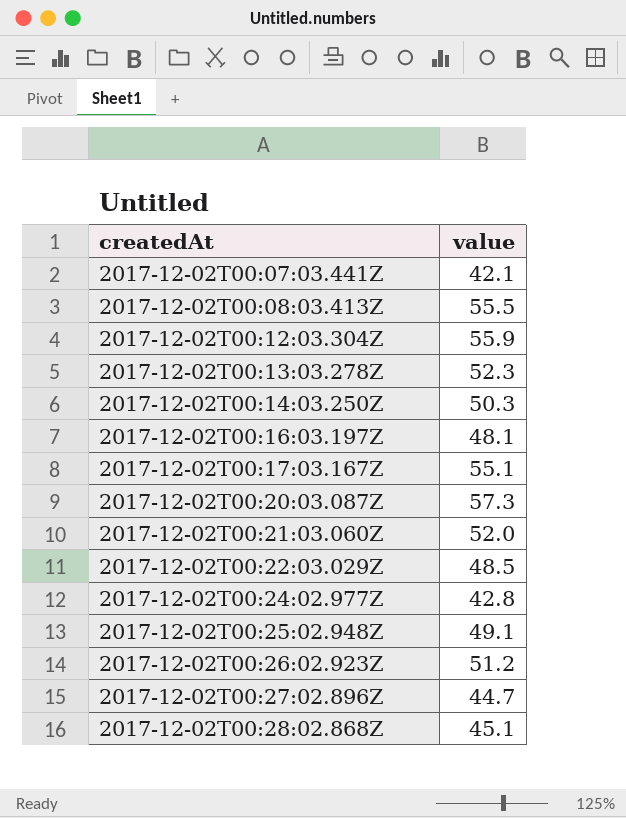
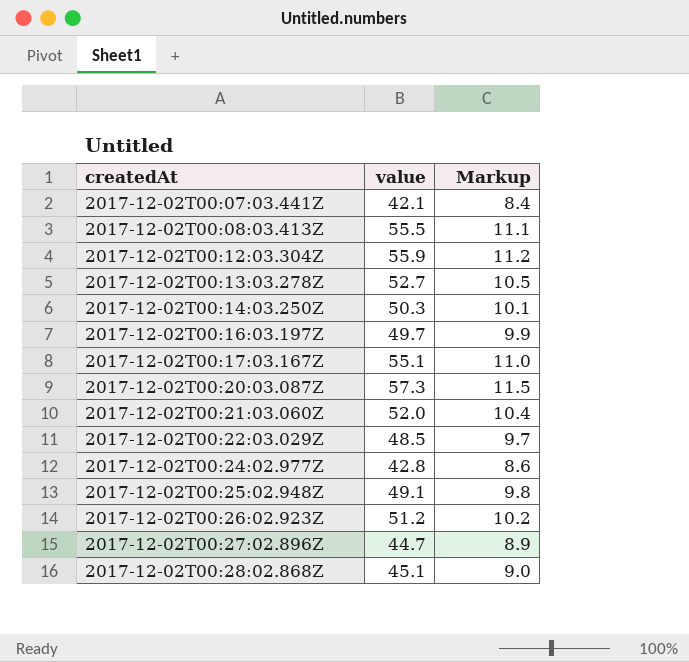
column Markup | formula: none -> [value] * 0.2
2017-12-02T00:13:03.278Z | value: 52.3 -> 52.7
2017-12-02T00:16:03.197Z | value: 48.1 -> 49.7

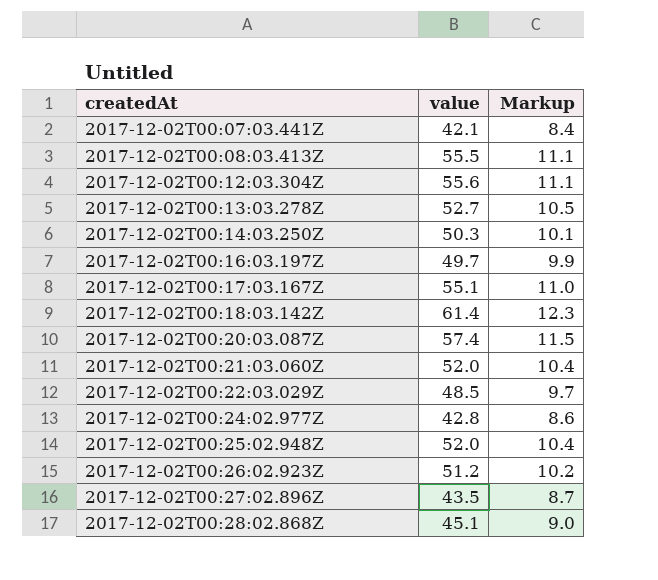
2017-12-02T00:12:03.304Z | value: 55.9 -> 55.6
2017-12-02T00:12:03.304Z | Markup: 11.2 -> 11.1
row 2017-12-02T00:18:03.142Z: none -> 61.4 | 12.3
2017-12-02T00:20:03.087Z | value: 57.3 -> 57.4
2017-12-02T00:25:02.948Z | value: 49.1 -> 52.0
2017-12-02T00:25:02.948Z | Markup: 9.8 -> 10.4
2017-12-02T00:27:02.896Z | value: 44.7 -> 43.5
2017-12-02T00:27:02.896Z | Markup: 8.9 -> 8.7

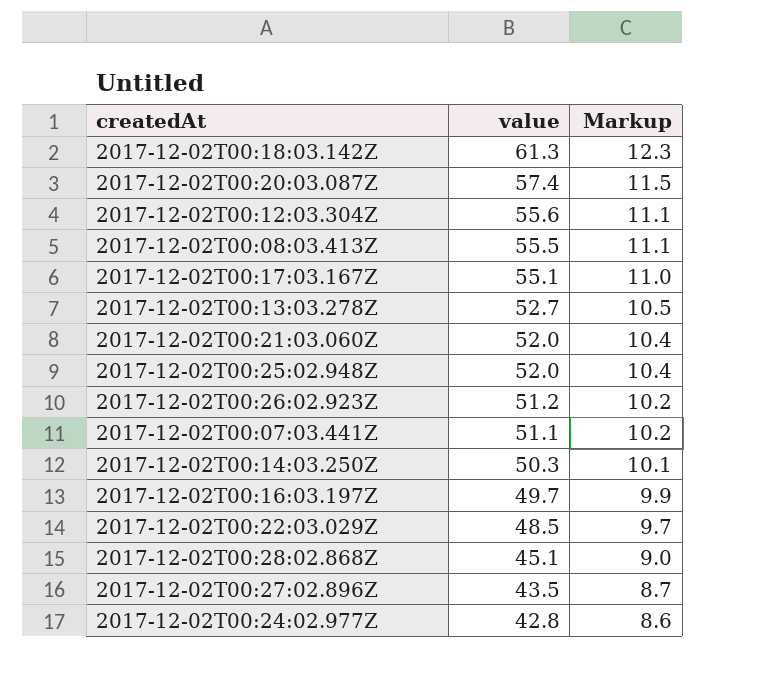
row order: createdAt ascending -> value descending
2017-12-02T00:18:03.142Z | value: 61.4 -> 61.3
2017-12-02T00:07:03.441Z | value: 42.1 -> 51.1
2017-12-02T00:07:03.441Z | Markup: 8.4 -> 10.2

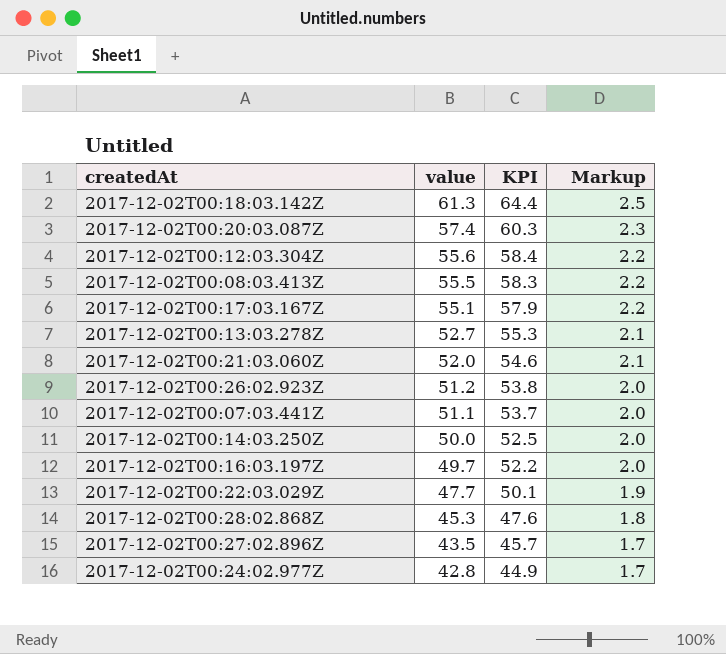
column KPI | formula: none -> [value] * 1.05
column Markup | formula: [value] * 0.2 -> [value] * 0.04
row 2017-12-02T00:25:02.948Z: 52.0 | 10.4 -> none
2017-12-02T00:14:03.250Z | value: 50.3 -> 50.0
2017-12-02T00:22:03.029Z | value: 48.5 -> 47.7
2017-12-02T00:28:02.868Z | value: 45.1 -> 45.3

